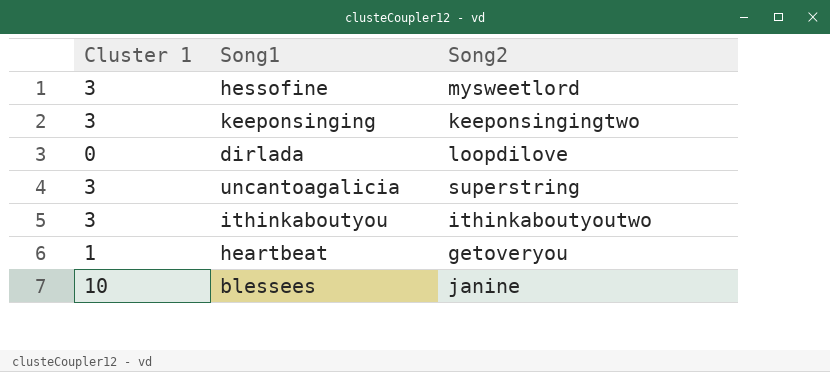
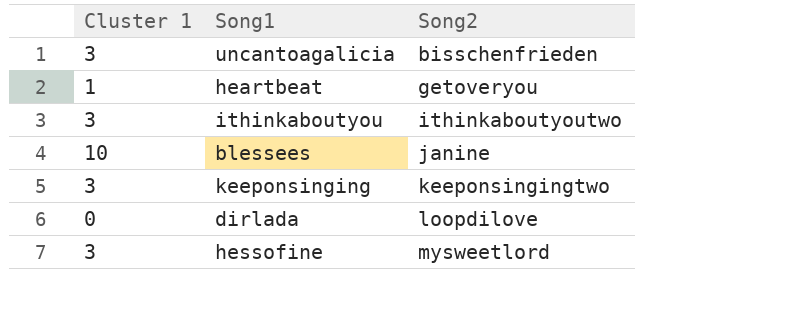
row order: none -> Song2 ascending
uncantoagalicia | Song2: superstring -> bisschenfrieden

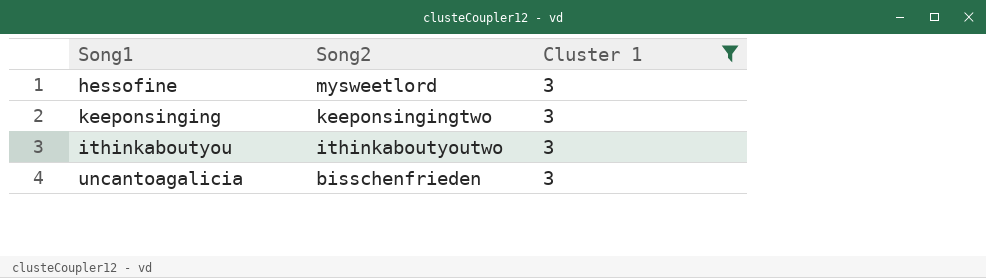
filter: none -> Cluster 1 = 3
row order: Song2 ascending -> Song2 descending
column Cluster 1 | position: 1 -> 3

